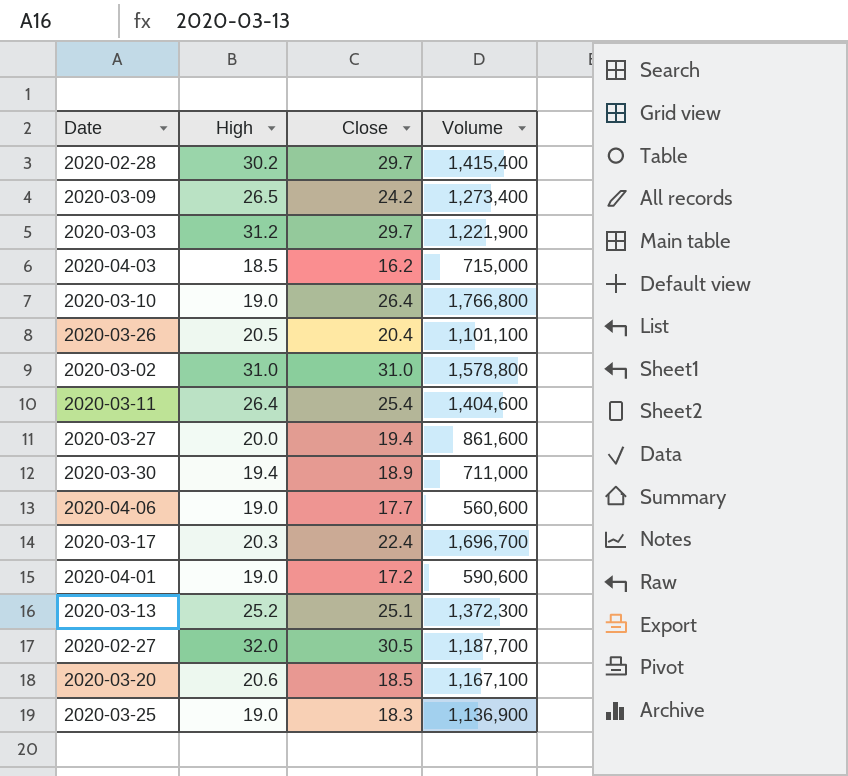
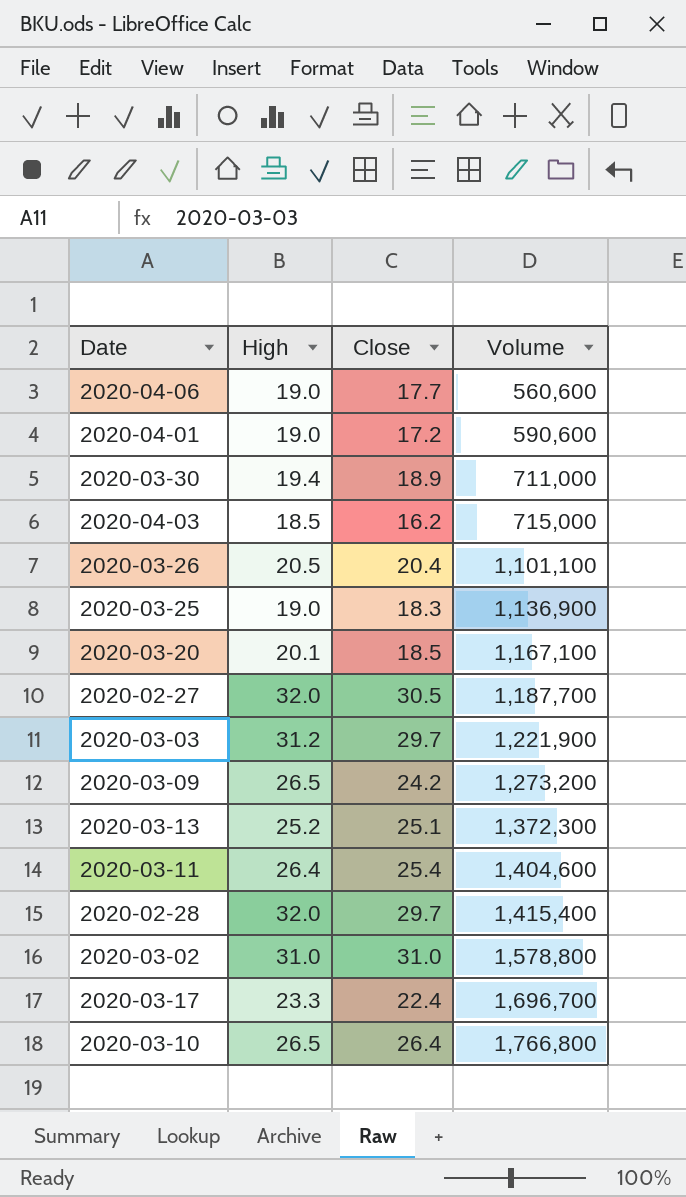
row order: none -> Volume ascending
row 2020-03-27: 20.0 | 19.4 | 861,600 -> none
2020-03-20 | High: 20.6 -> 20.1
2020-03-09 | Volume: 1,273,400 -> 1,273,200
2020-02-28 | High: 30.2 -> 32.0
2020-03-17 | High: 20.3 -> 23.3
2020-03-10 | High: 19.0 -> 26.5

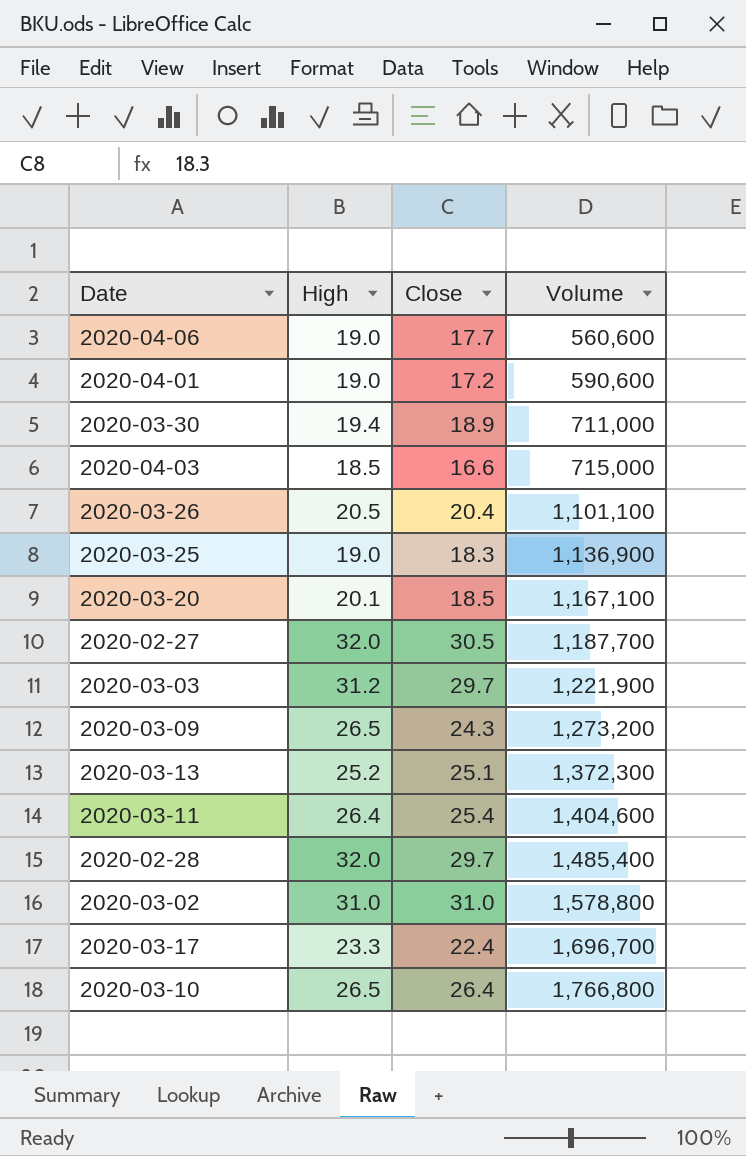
2020-04-03 | Close: 16.2 -> 16.6
2020-03-09 | Close: 24.2 -> 24.3
2020-02-28 | Volume: 1,415,400 -> 1,485,400

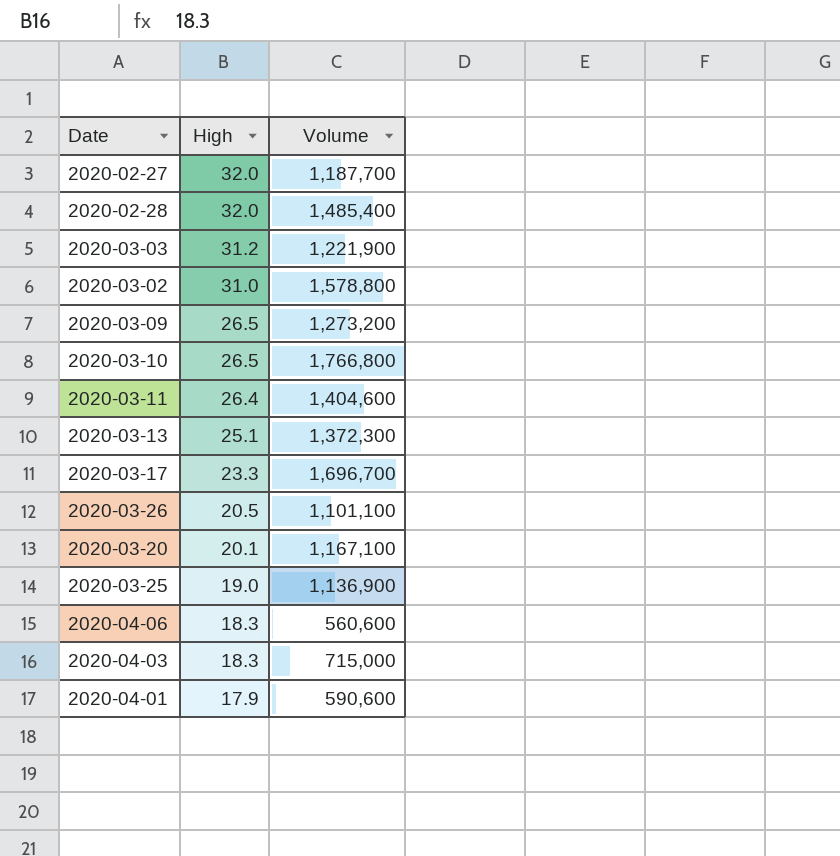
row order: Volume ascending -> High descending
column Close | position: 3 -> none
row 2020-03-30: 19.4 | 18.9 | 711,000 -> none
2020-03-13 | High: 25.2 -> 25.1
2020-04-06 | High: 19.0 -> 18.3
2020-04-03 | High: 18.5 -> 18.3
2020-04-01 | High: 19.0 -> 17.9

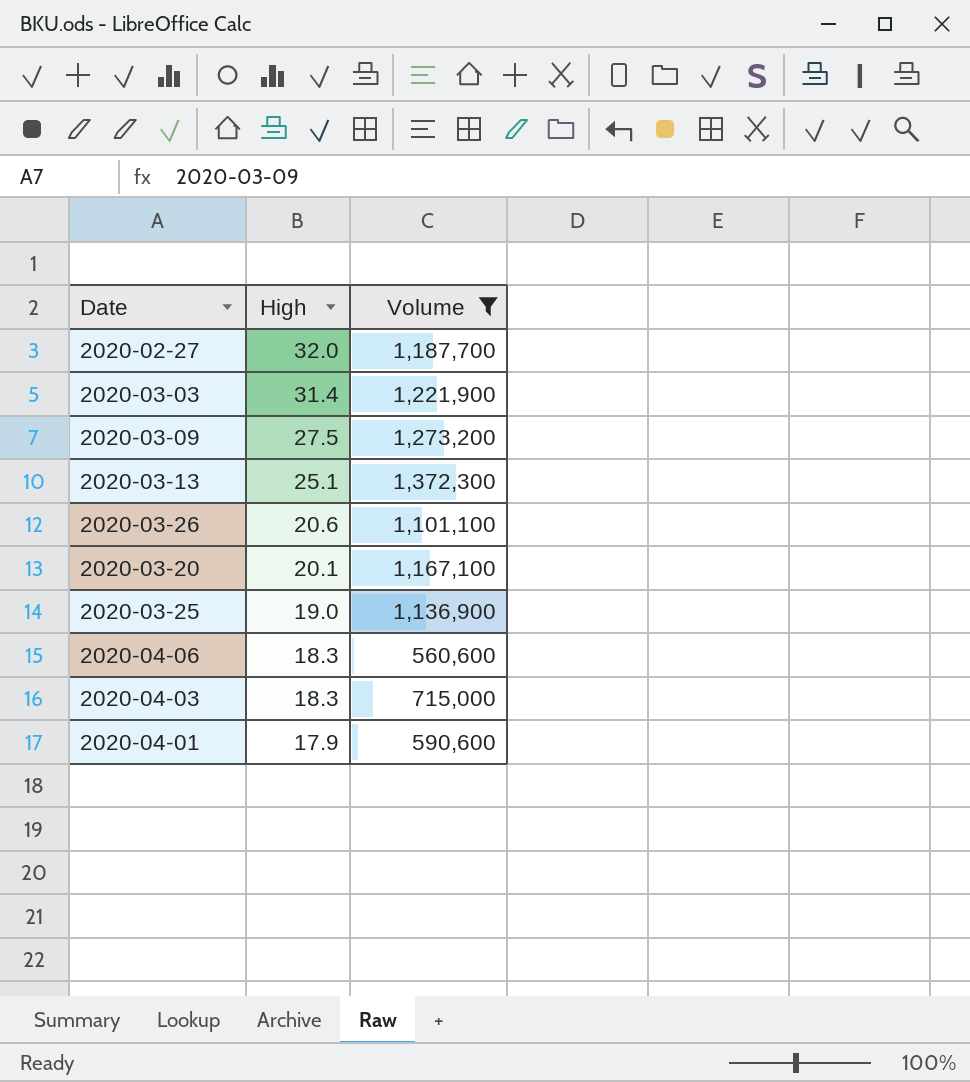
filter: none -> Volume <= 1,372,300
2020-03-03 | High: 31.2 -> 31.4
2020-03-09 | High: 26.5 -> 27.5
2020-03-26 | High: 20.5 -> 20.6

